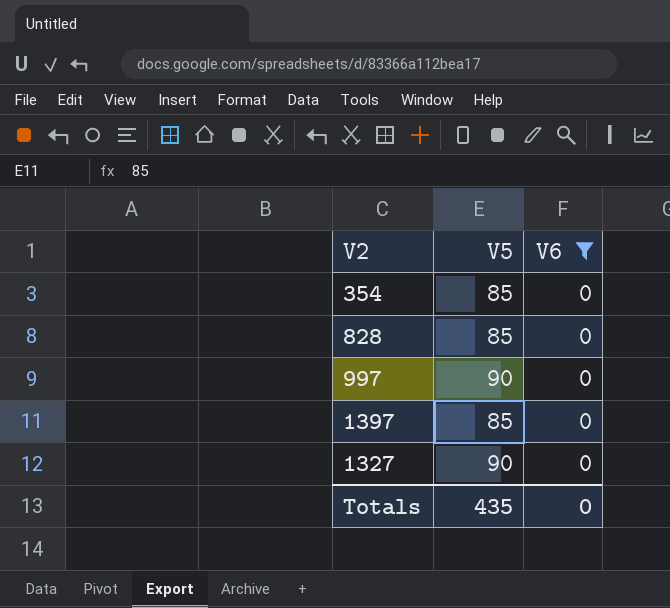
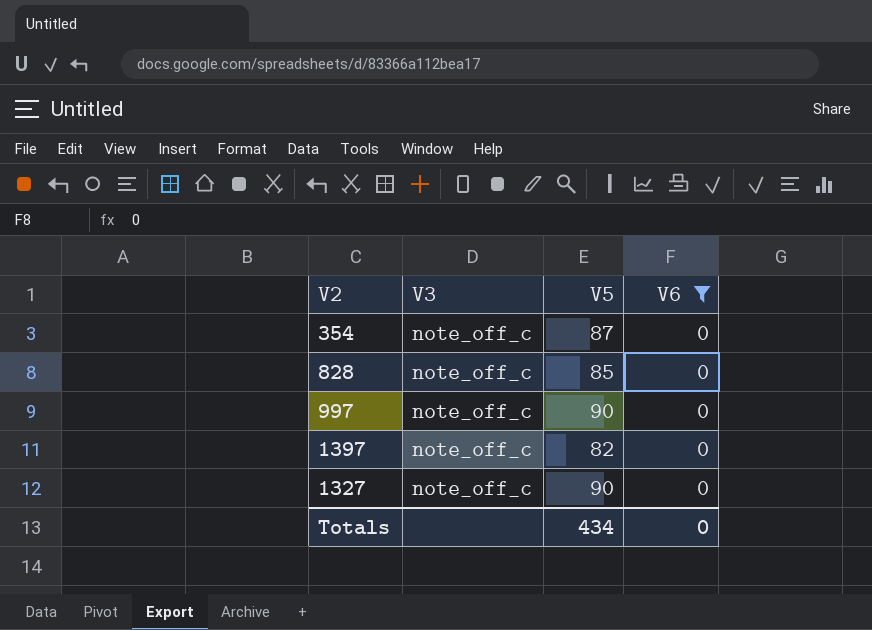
column V3 | position: none -> 2
354 | V5: 85 -> 87
1397 | V5: 85 -> 82
Totals | V5: 435 -> 434

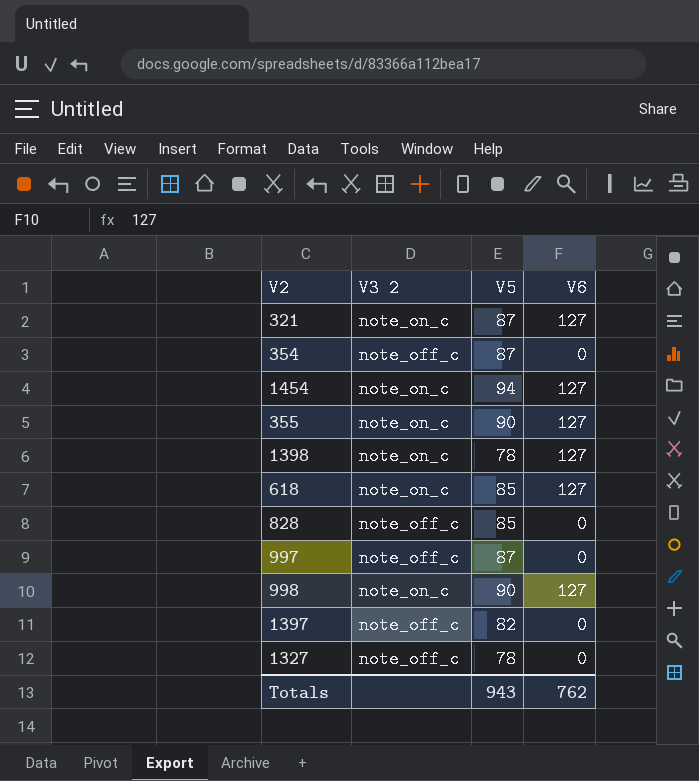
filter: V6 = 0 -> none
column name: V3 -> V3 2
997 | V5: 90 -> 87
1327 | V5: 90 -> 78
Totals | V5: 434 -> 943
Totals | V6: 0 -> 762

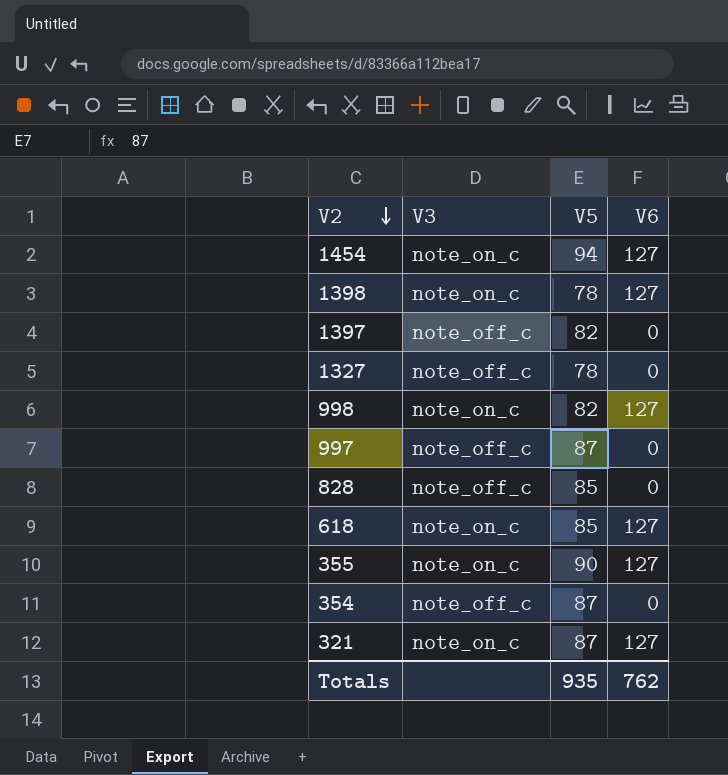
row order: none -> V2 descending
column name: V3 2 -> V3
998 | V5: 90 -> 82
Totals | V5: 943 -> 935

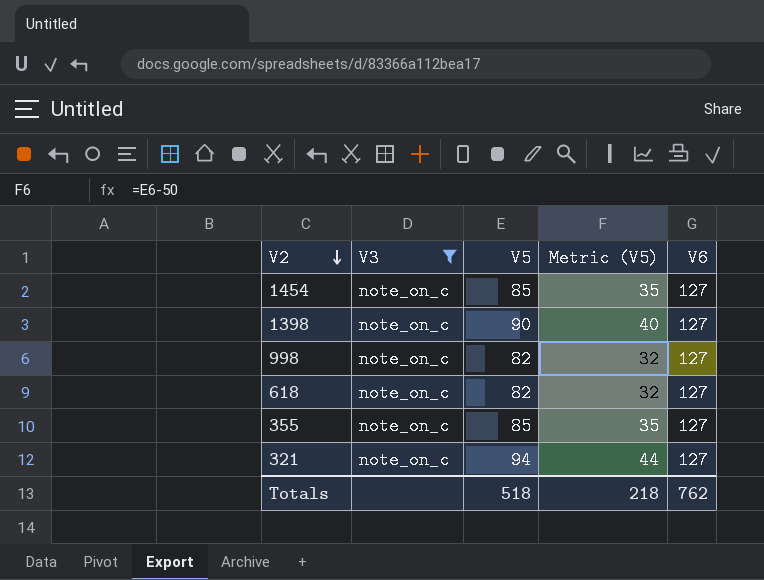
filter: none -> V3 = note_on_c
column Metric (V5) | formula: none -> [V5] - 50
1454 | V5: 94 -> 85
1398 | V5: 78 -> 90
618 | V5: 85 -> 82
355 | V5: 90 -> 85
321 | V5: 87 -> 94
Totals | V5: 935 -> 518

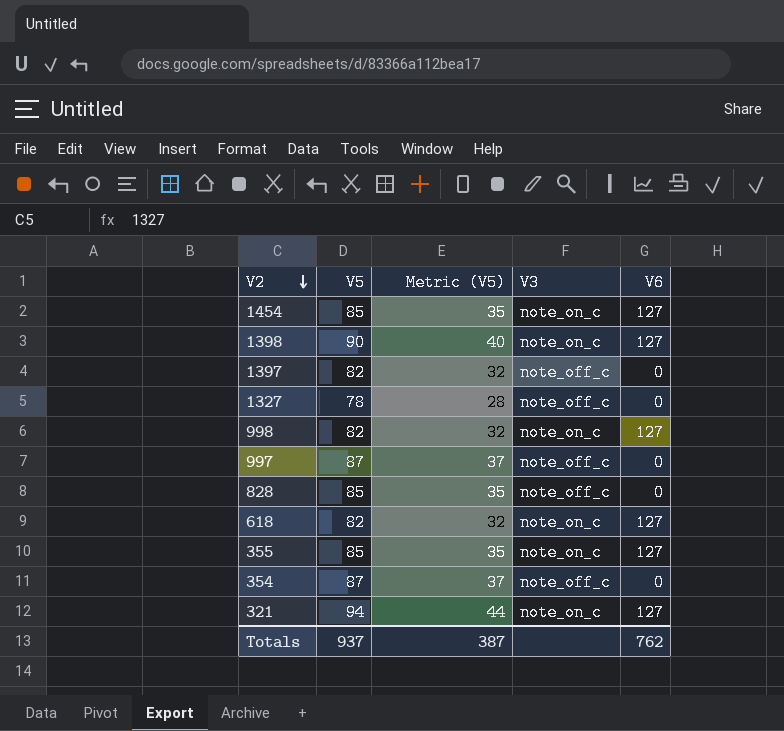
filter: V3 = note_on_c -> none
column V3 | position: 2 -> 4
Totals | V5: 518 -> 937
Totals | Metric (V5): 218 -> 387

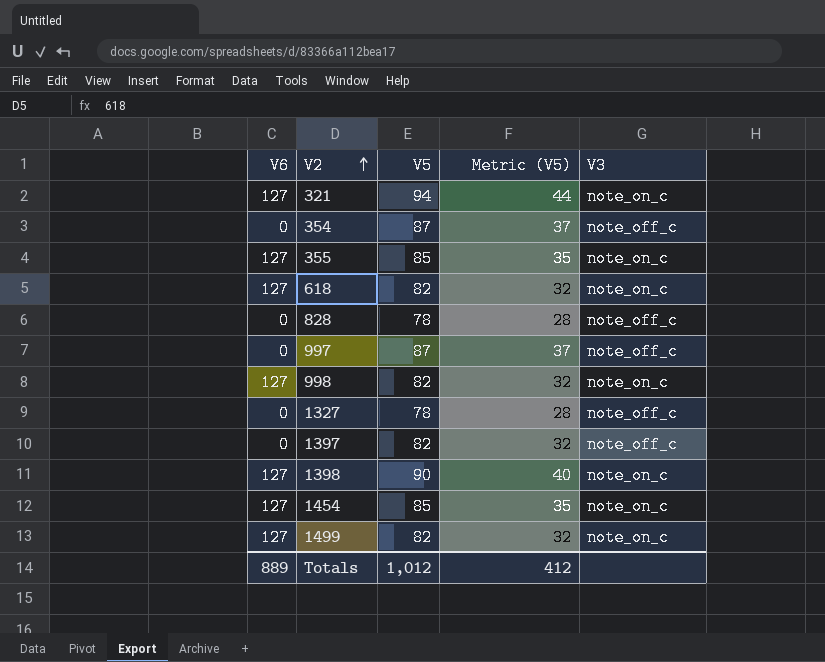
row order: V2 descending -> V2 ascending
column V6 | position: 5 -> 1
828 | V5: 85 -> 78
828 | Metric (V5): 35 -> 28
row 1499: none -> 127 | 82 | 32 | note_on_c
Totals | V6: 762 -> 889
Totals | V5: 937 -> 1,012
Totals | Metric (V5): 387 -> 412

